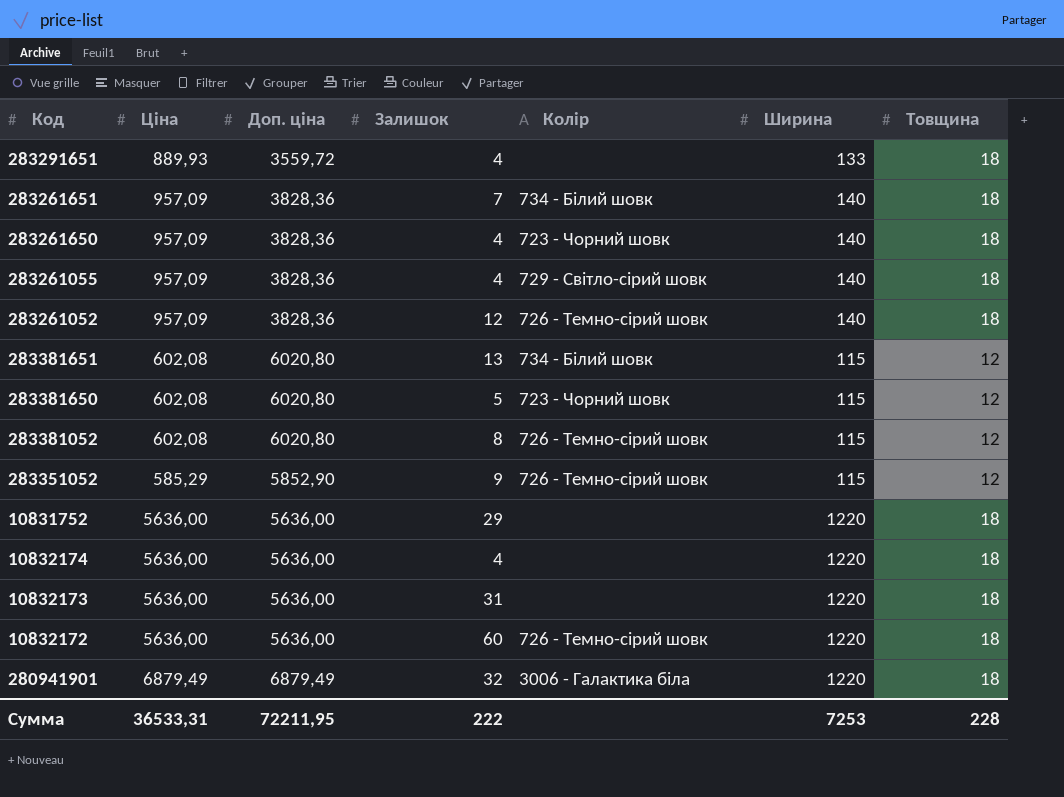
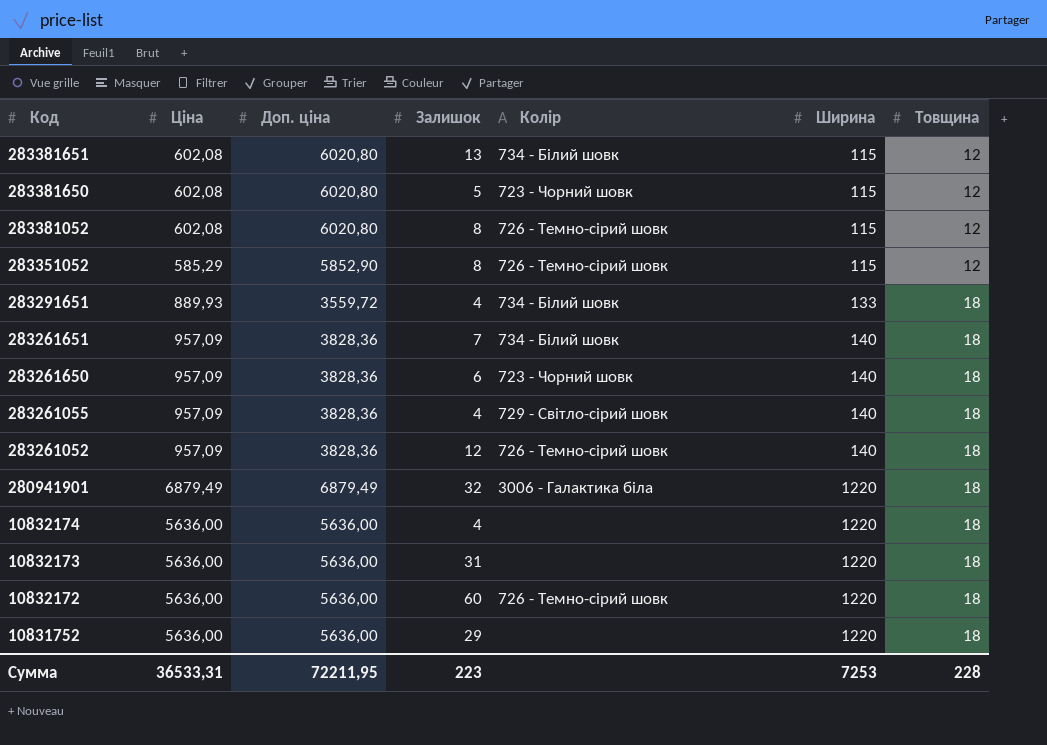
row order: none -> Код descending
283351052 | Залишок: 9 -> 8
283291651 | Колір: none -> 734 - Білий шовк
283261650 | Залишок: 4 -> 6
Сумма | Залишок: 222 -> 223

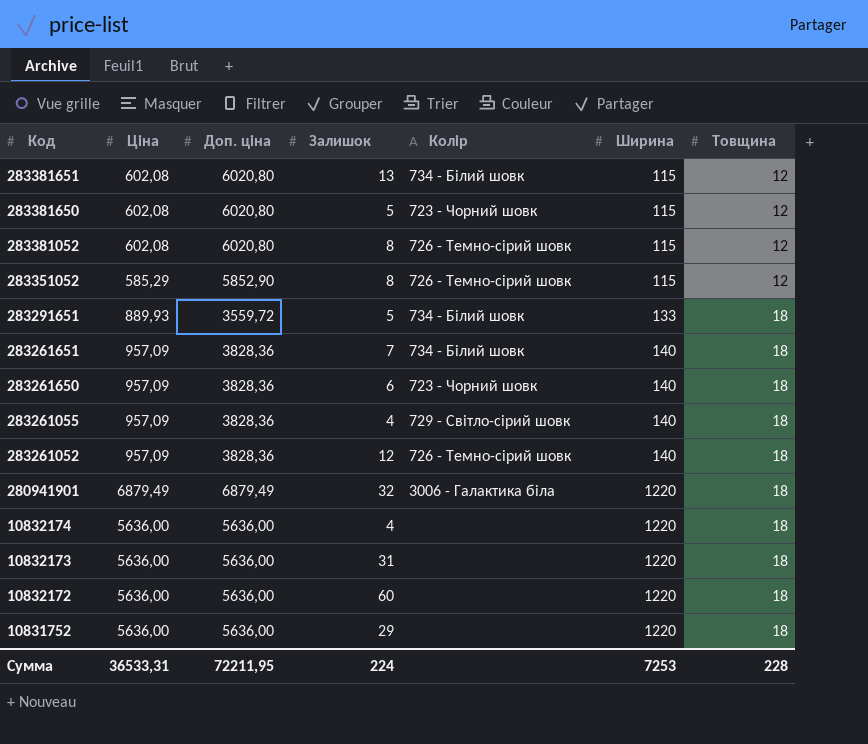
283291651 | Залишок: 4 -> 5
10832172 | Колір: 726 - Темно-сірий шовк -> none
Сумма | Залишок: 223 -> 224

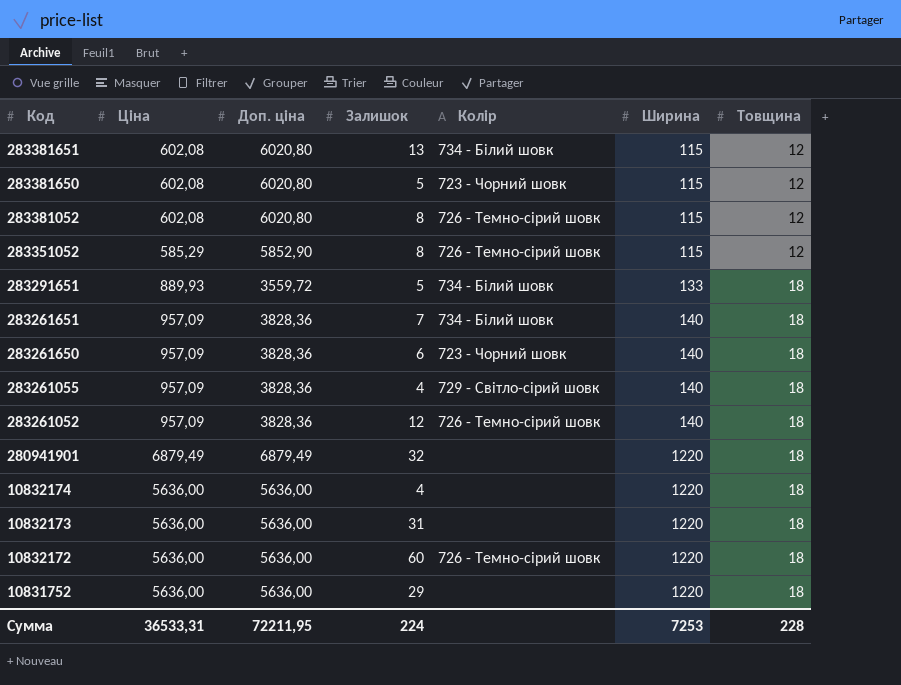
280941901 | Колір: 3006 - Галактика біла -> none
10832172 | Колір: none -> 726 - Темно-сірий шовк

